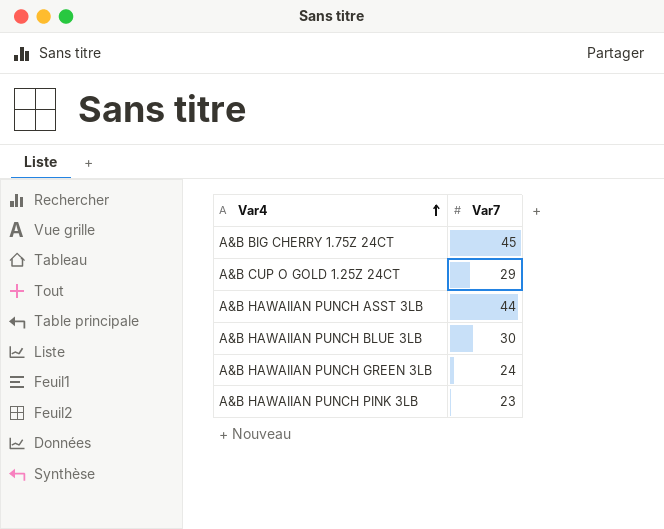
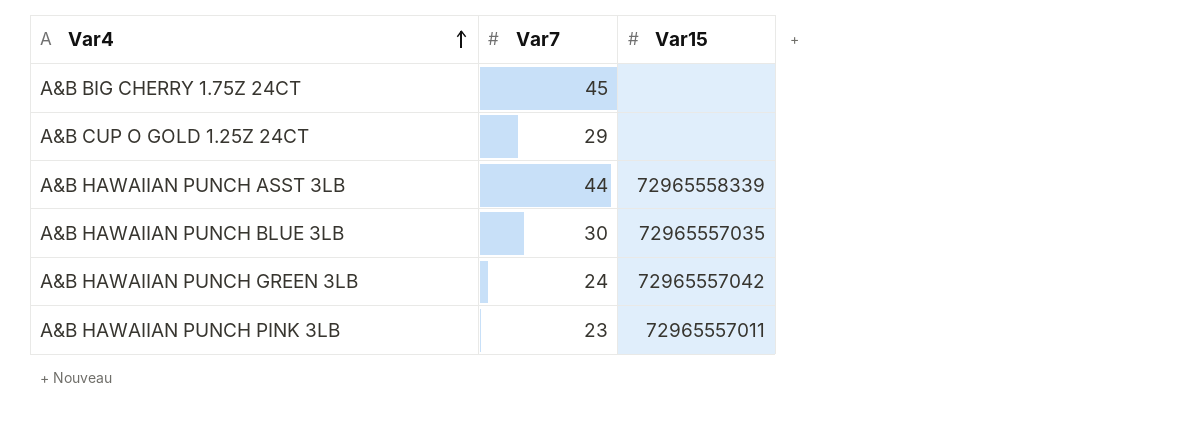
column Var15 | position: none -> 3

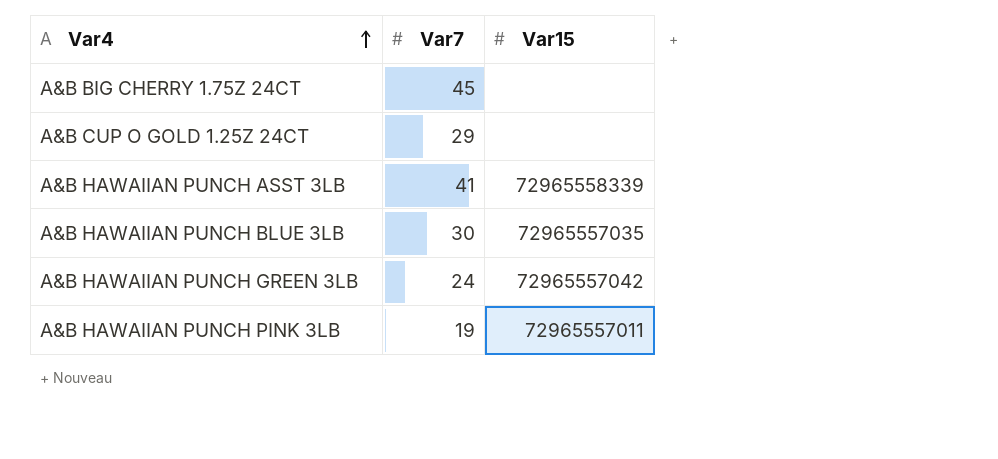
A&B HAWAIIAN PUNCH ASST 3LB | Var7: 44 -> 41
A&B HAWAIIAN PUNCH PINK 3LB | Var7: 23 -> 19

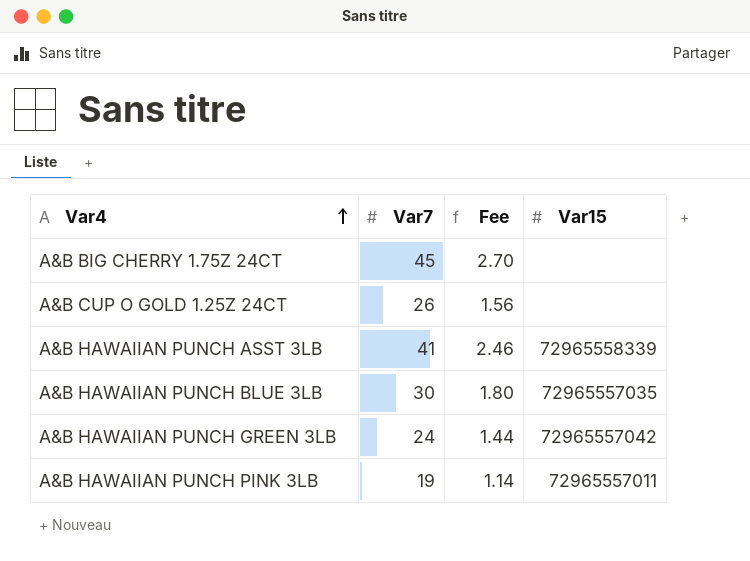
column Fee | formula: none -> [Var7] * 0.06
A&B CUP O GOLD 1.25Z 24CT | Var7: 29 -> 26

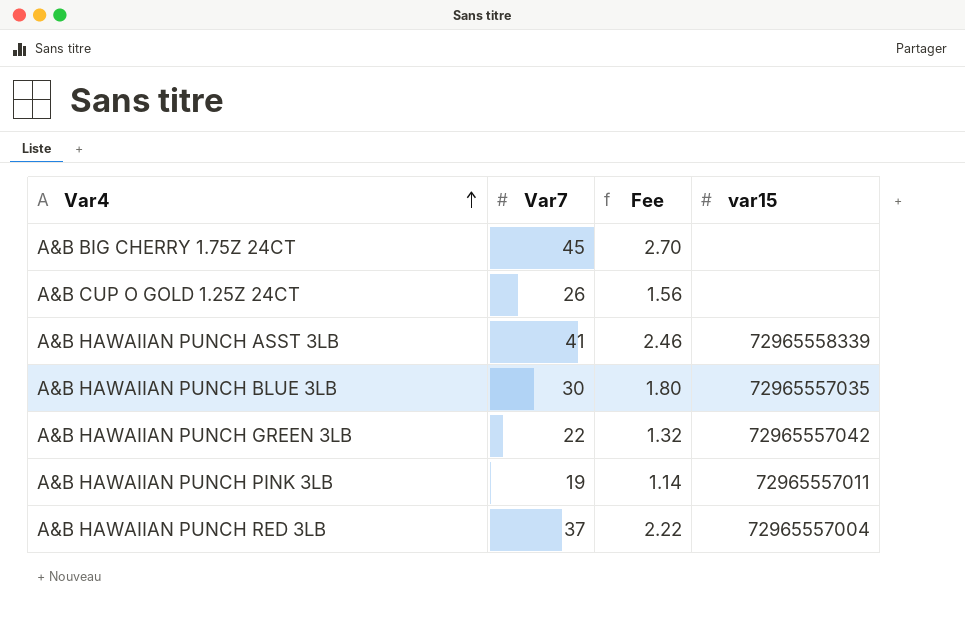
column name: Var15 -> var15
A&B HAWAIIAN PUNCH GREEN 3LB | Var7: 24 -> 22
A&B HAWAIIAN PUNCH GREEN 3LB | Fee: 1.44 -> 1.32
row A&B HAWAIIAN PUNCH RED 3LB: none -> 37 | 2.22 | 72965557004

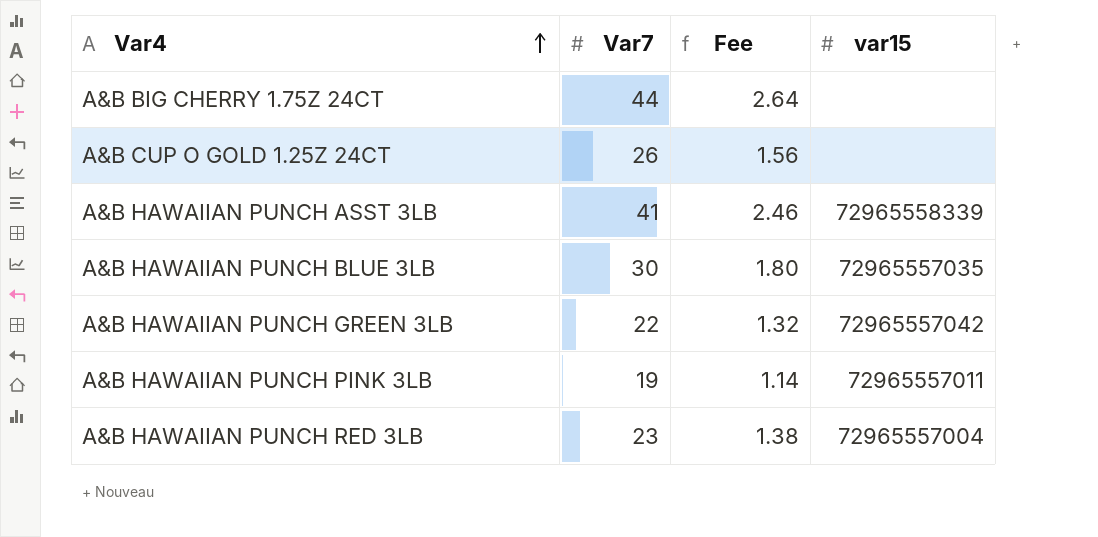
A&B BIG CHERRY 1.75Z 24CT | Var7: 45 -> 44
A&B BIG CHERRY 1.75Z 24CT | Fee: 2.70 -> 2.64
A&B HAWAIIAN PUNCH RED 3LB | Var7: 37 -> 23
A&B HAWAIIAN PUNCH RED 3LB | Fee: 2.22 -> 1.38

